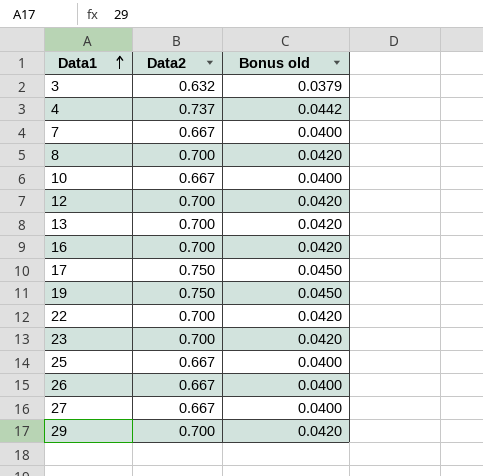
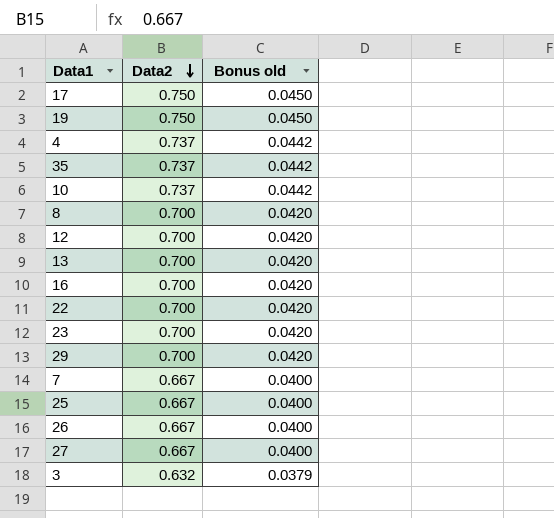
row order: Data1 ascending -> Data2 descending
row 35: none -> 0.737 | 0.0442
10 | Data2: 0.667 -> 0.737
10 | Bonus old: 0.0400 -> 0.0442

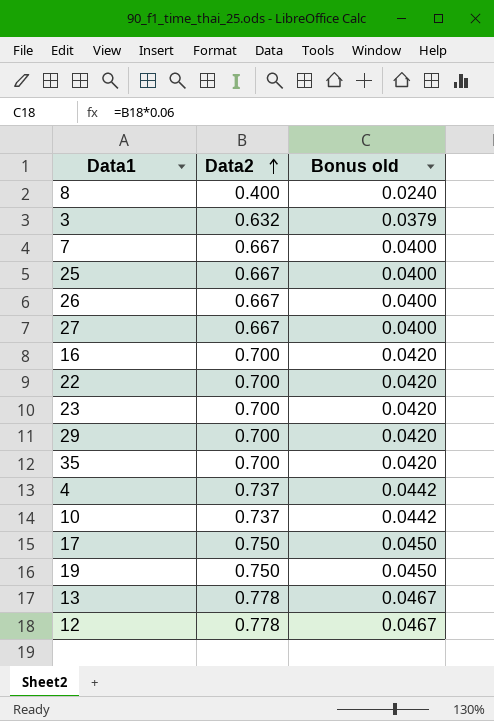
row order: Data2 descending -> Data2 ascending
8 | Data2: 0.700 -> 0.400
8 | Bonus old: 0.0420 -> 0.0240
35 | Data2: 0.737 -> 0.700
35 | Bonus old: 0.0442 -> 0.0420
13 | Data2: 0.700 -> 0.778
13 | Bonus old: 0.0420 -> 0.0467
12 | Data2: 0.700 -> 0.778
12 | Bonus old: 0.0420 -> 0.0467

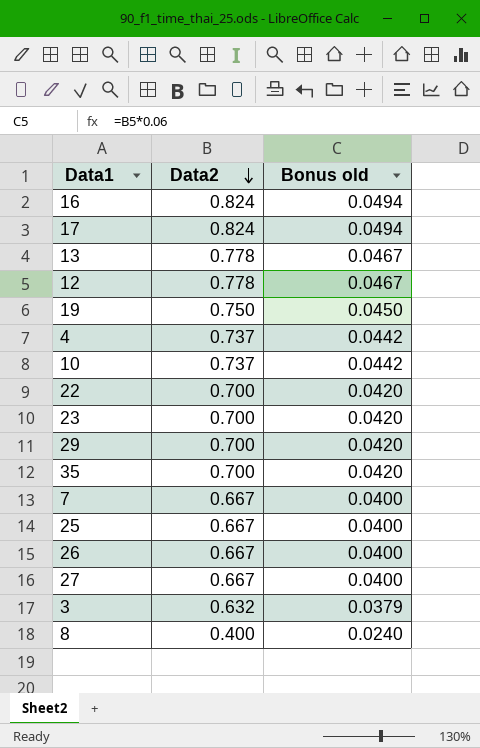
row order: Data2 ascending -> Data2 descending
16 | Data2: 0.700 -> 0.824
16 | Bonus old: 0.0420 -> 0.0494
17 | Data2: 0.750 -> 0.824
17 | Bonus old: 0.0450 -> 0.0494

